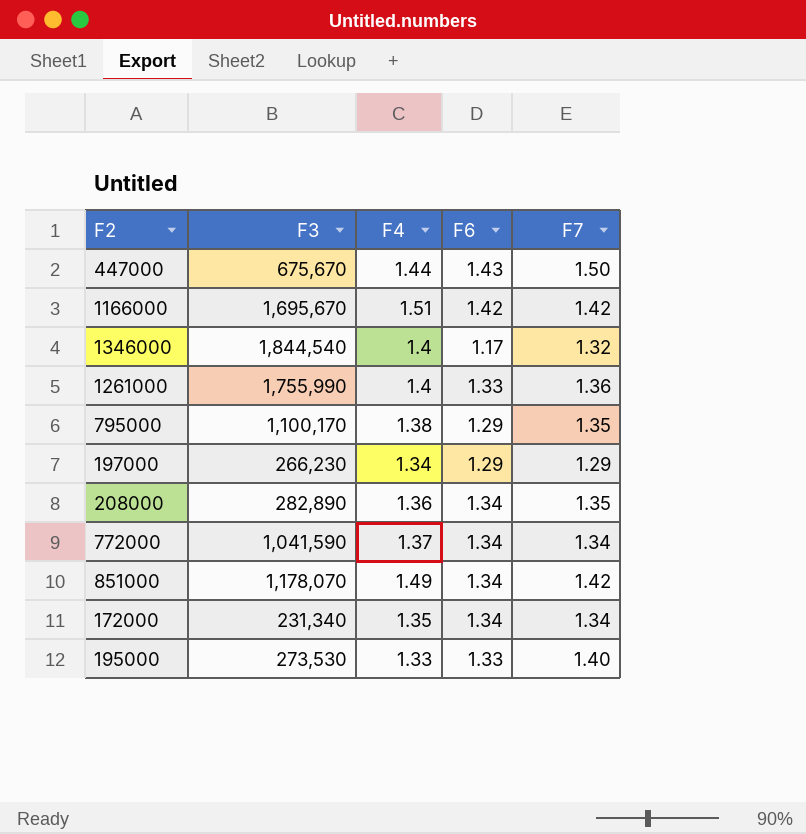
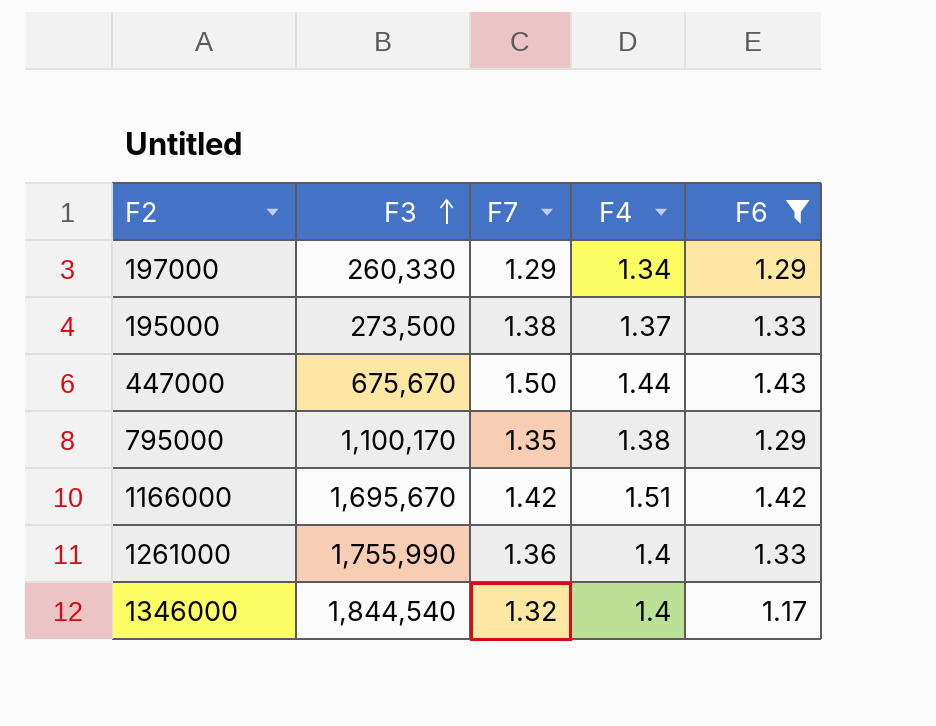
filter: none -> F6 != 1.34
row order: none -> F3 ascending
column F7 | position: 5 -> 3
197000 | F3: 266,230 -> 260,330
195000 | F3: 273,530 -> 273,500
195000 | F7: 1.40 -> 1.38
195000 | F4: 1.33 -> 1.37

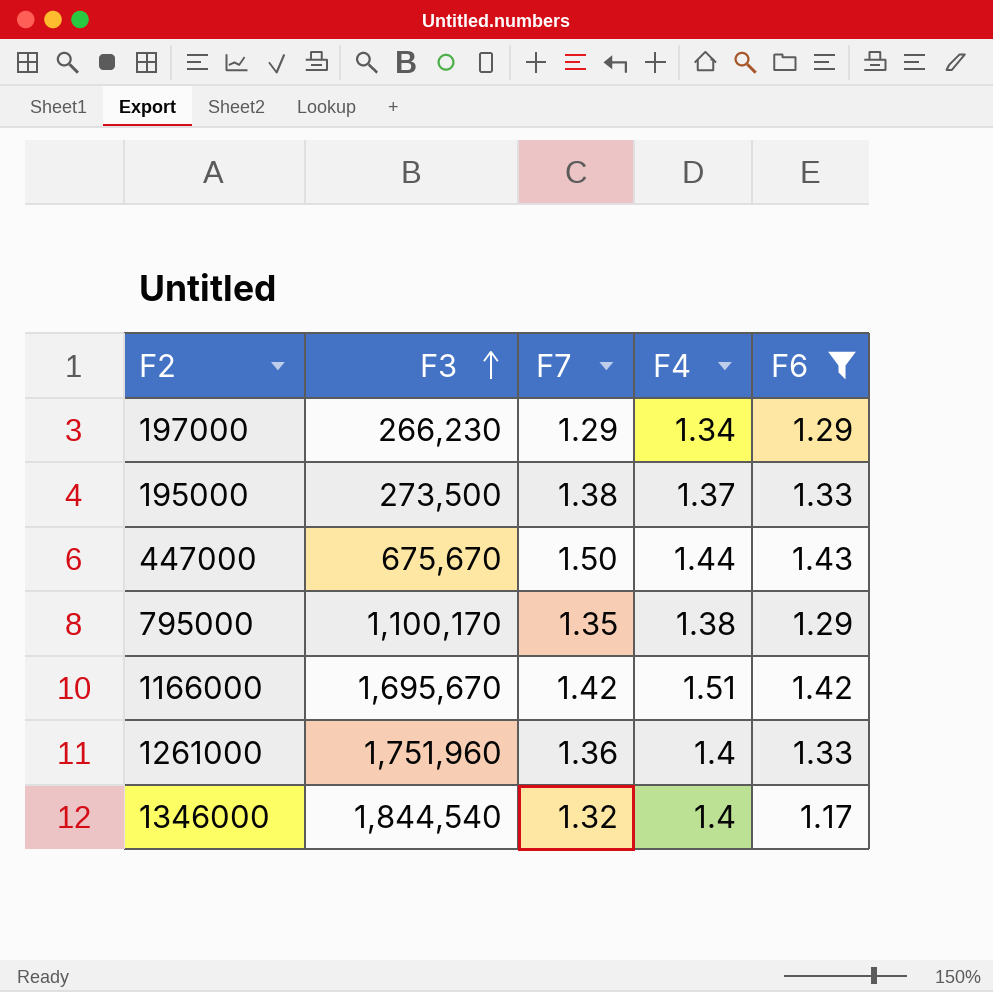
197000 | F3: 260,330 -> 266,230
1261000 | F3: 1,755,990 -> 1,751,960

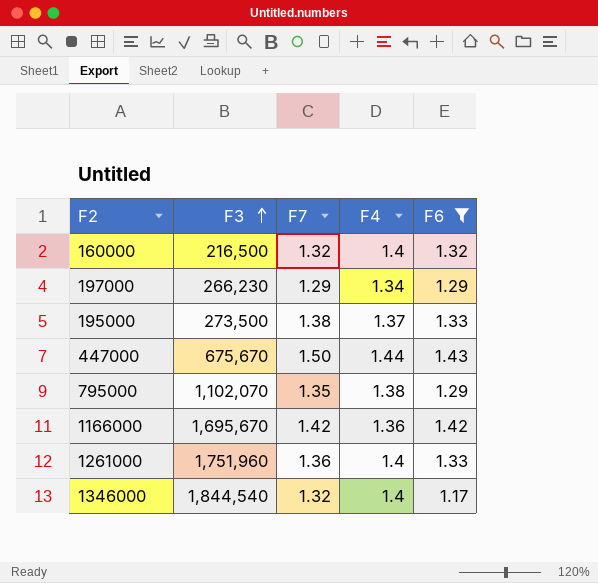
row 160000: none -> 216,500 | 1.32 | 1.4 | 1.32
795000 | F3: 1,100,170 -> 1,102,070
1166000 | F4: 1.51 -> 1.36

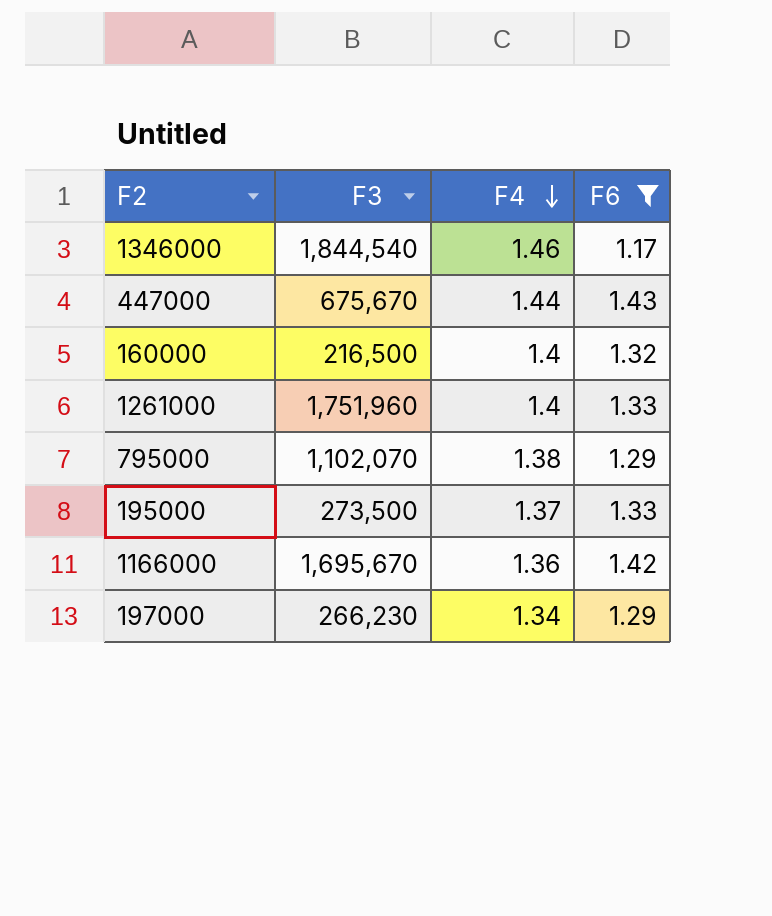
row order: F3 ascending -> F4 descending
column F7 | position: 3 -> none
1346000 | F4: 1.4 -> 1.46

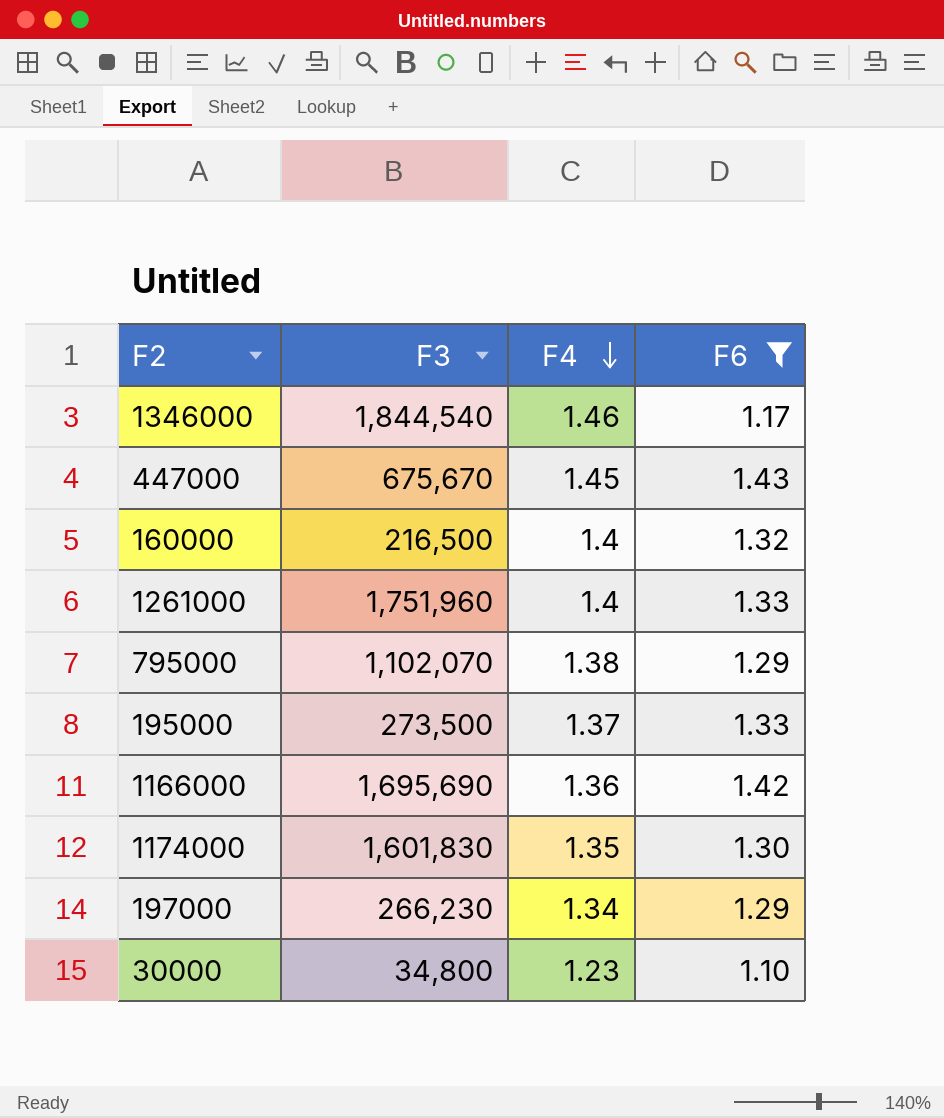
447000 | F4: 1.44 -> 1.45
1166000 | F3: 1,695,670 -> 1,695,690
row 1174000: none -> 1,601,830 | 1.35 | 1.30
row 30000: none -> 34,800 | 1.23 | 1.10

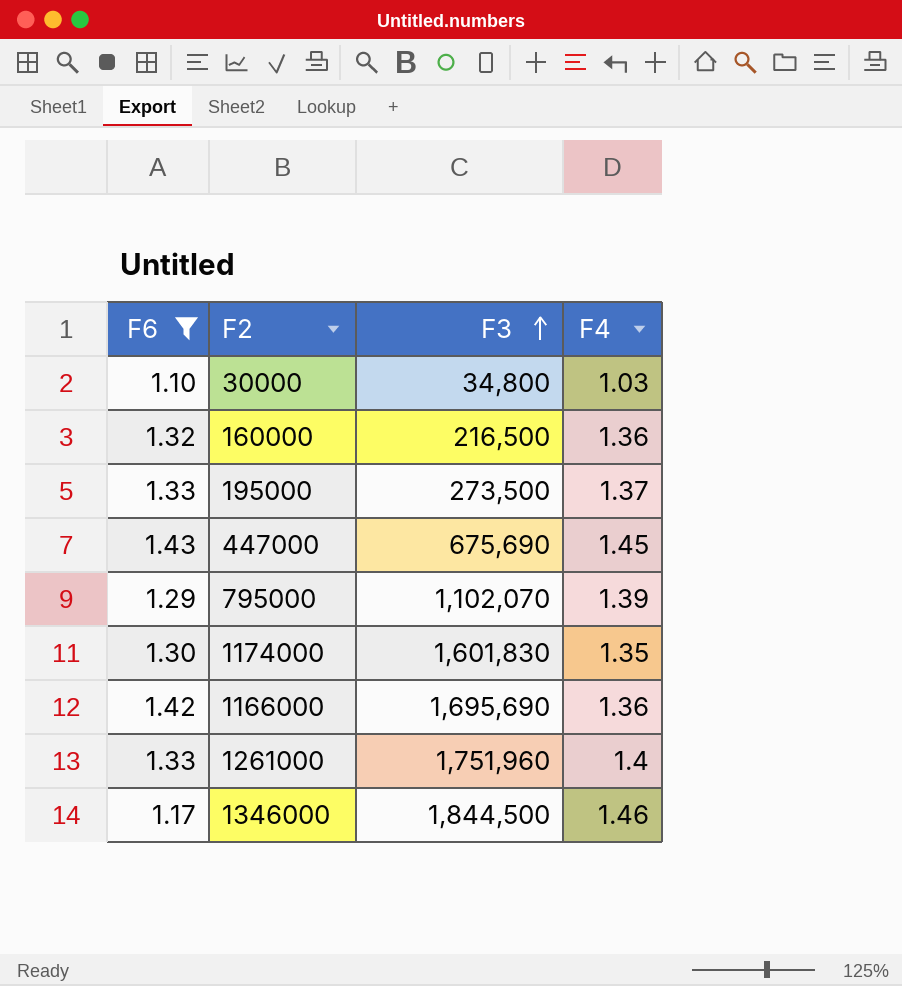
row order: F4 descending -> F3 ascending
column F6 | position: 4 -> 1
row 197000: 266,230 | 1.34 | 1.29 -> none
30000 | F4: 1.23 -> 1.03
160000 | F4: 1.4 -> 1.36
447000 | F3: 675,670 -> 675,690
795000 | F4: 1.38 -> 1.39
1346000 | F3: 1,844,540 -> 1,844,500

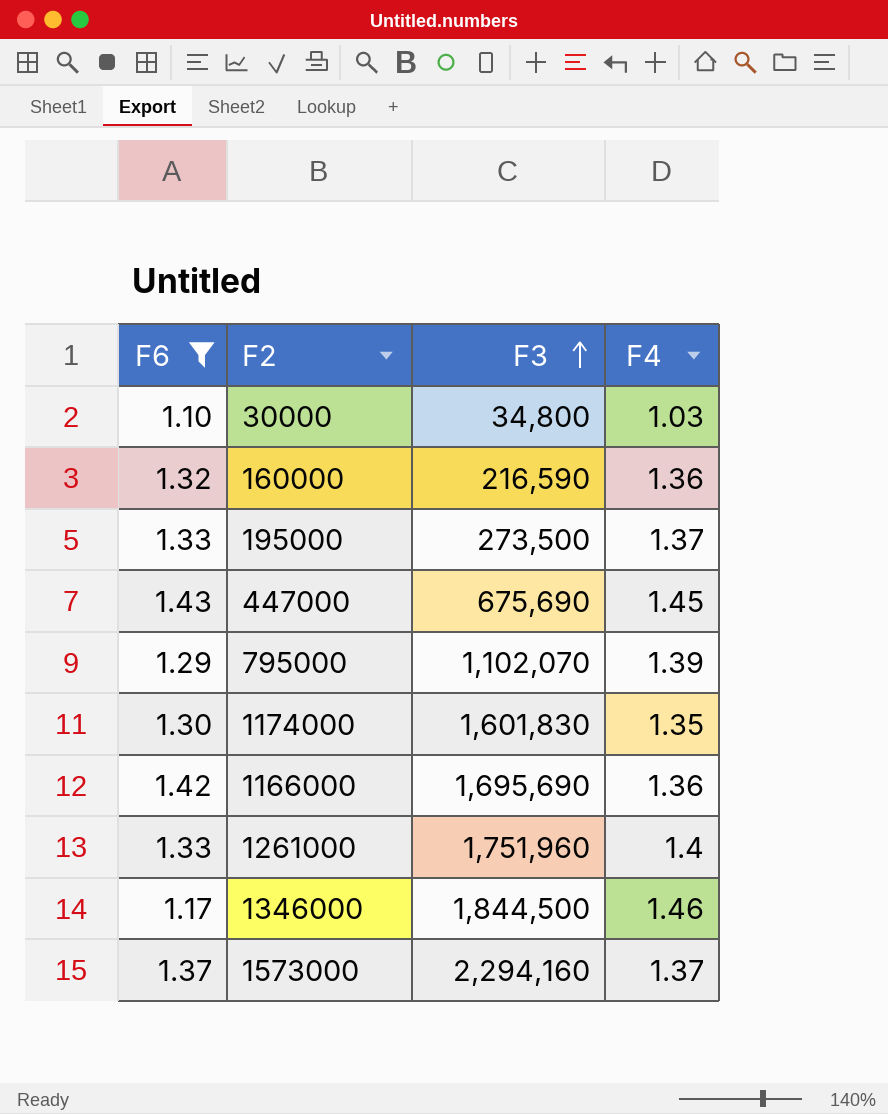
160000 | F3: 216,500 -> 216,590
row 1573000: none -> 1.37 | 2,294,160 | 1.37

